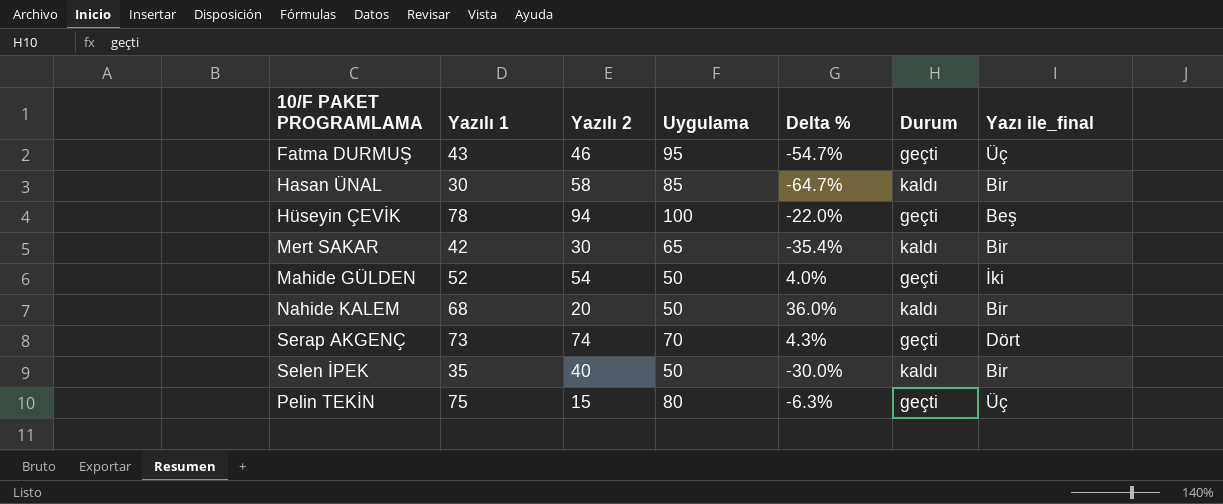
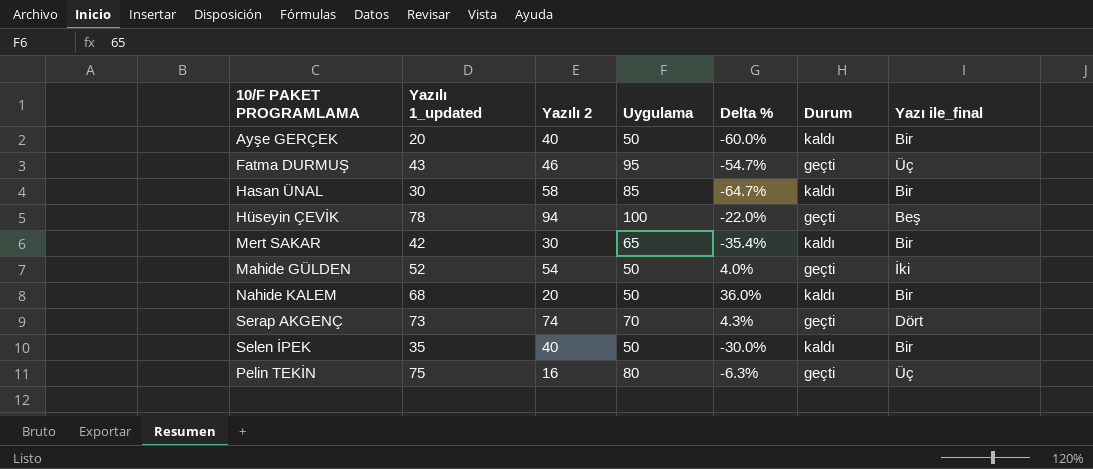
column name: Yazılı 1 -> Yazılı 1_updated
row Ayşe GERÇEK: none -> 20 | 40 | 50 | -60.0% | kaldı | Bir
Pelin TEKİN | Yazılı 2: 15 -> 16

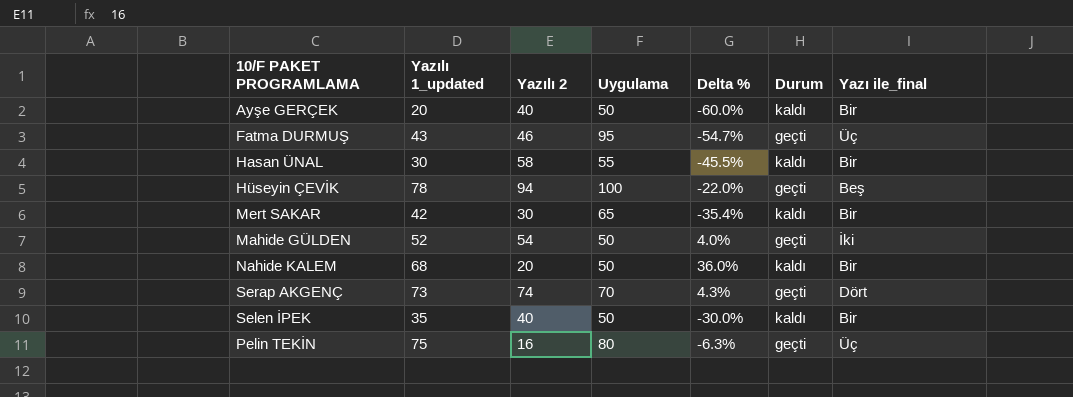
Hasan ÜNAL | Uygulama: 85 -> 55
Hasan ÜNAL | Delta %: -64.7% -> -45.5%

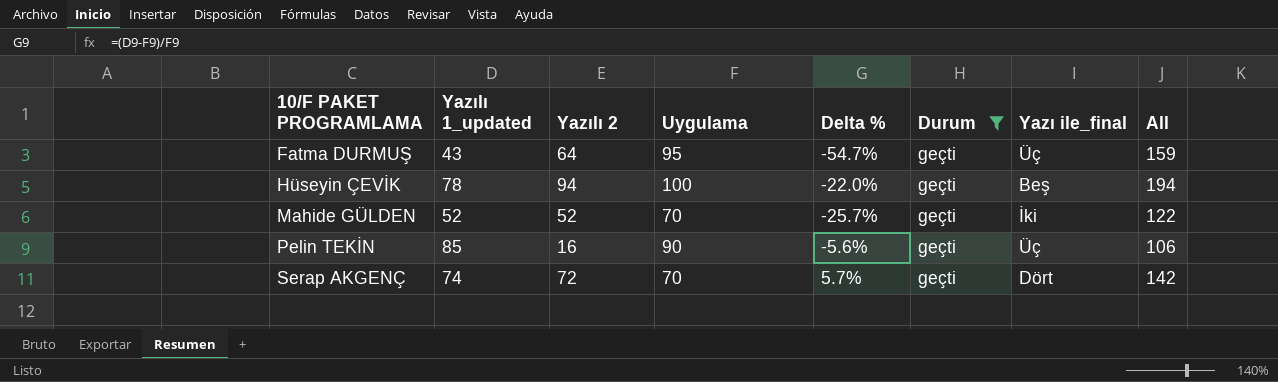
filter: none -> Durum = geçti
row order: none -> 10/F PAKET PROGRAMLAMA ascending
column All | formula: none -> [Yazılı 2] + [Uygulama]
Fatma DURMUŞ | Yazılı 2: 46 -> 64
Mahide GÜLDEN | Yazılı 2: 54 -> 52
Mahide GÜLDEN | Uygulama: 50 -> 70
Mahide GÜLDEN | Delta %: 4.0% -> -25.7%
Pelin TEKİN | Yazılı 1_updated: 75 -> 85
Pelin TEKİN | Uygulama: 80 -> 90
Pelin TEKİN | Delta %: -6.3% -> -5.6%
Serap AKGENÇ | Yazılı 1_updated: 73 -> 74
Serap AKGENÇ | Yazılı 2: 74 -> 72
Serap AKGENÇ | Delta %: 4.3% -> 5.7%

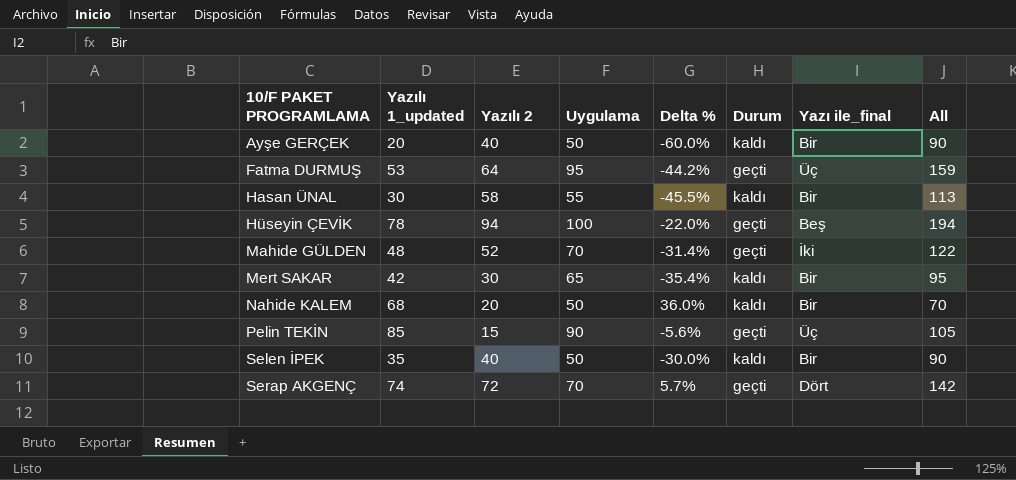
filter: Durum = geçti -> none
Fatma DURMUŞ | Yazılı 1_updated: 43 -> 53
Fatma DURMUŞ | Delta %: -54.7% -> -44.2%
Mahide GÜLDEN | Yazılı 1_updated: 52 -> 48
Mahide GÜLDEN | Delta %: -25.7% -> -31.4%
Pelin TEKİN | Yazılı 2: 16 -> 15
Pelin TEKİN | All: 106 -> 105

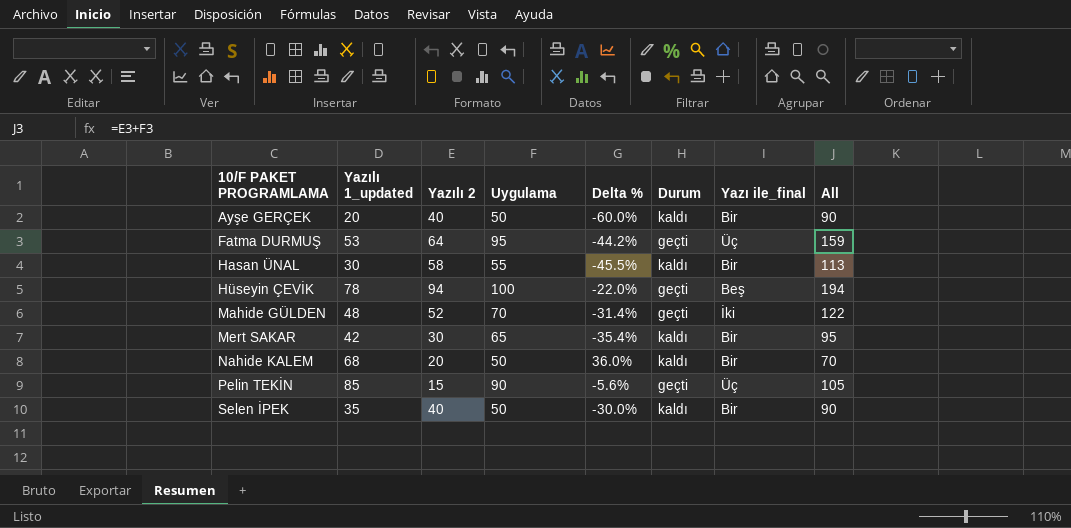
row Serap AKGENÇ: 74 | 72 | 70 | 5.7% | geçti | Dört | 142 -> none

